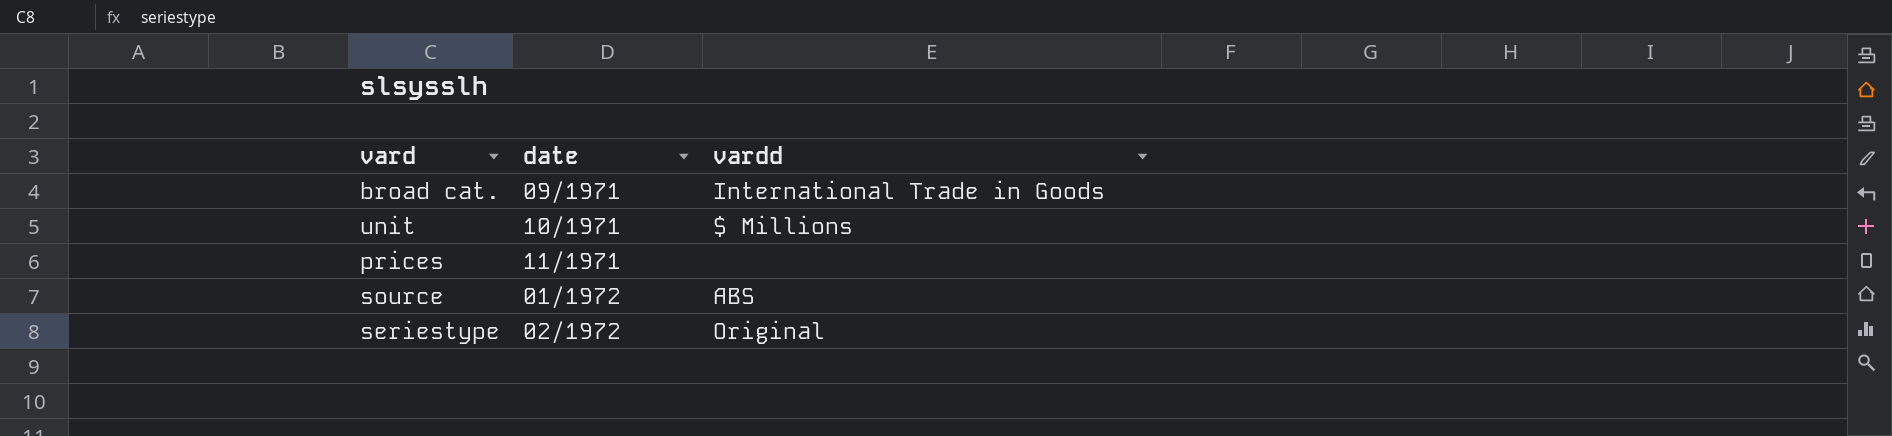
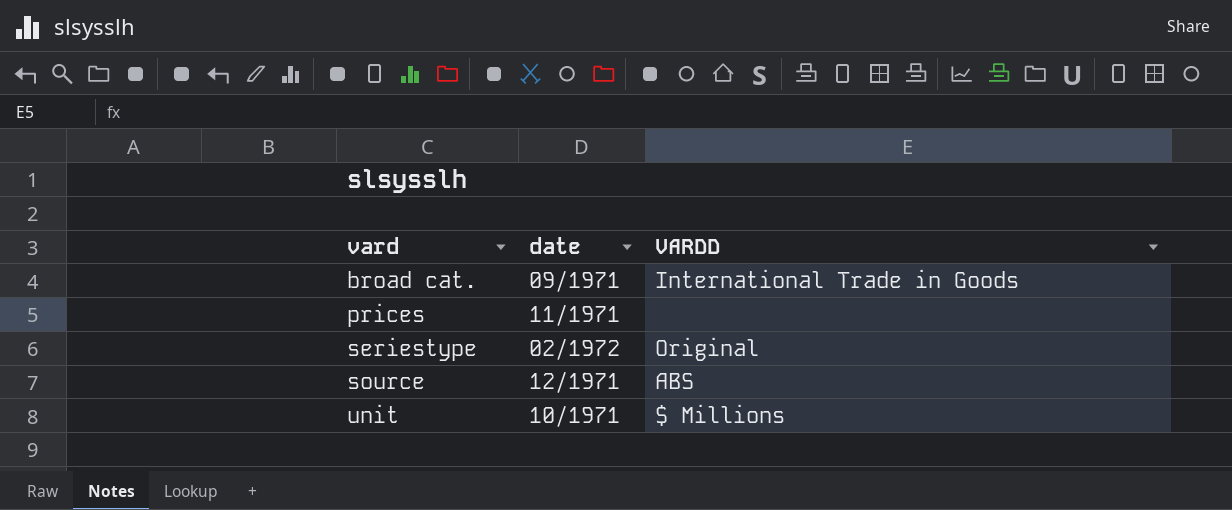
row order: none -> vard ascending
column name: vardd -> VARDD
source | date: 01/1972 -> 12/1971

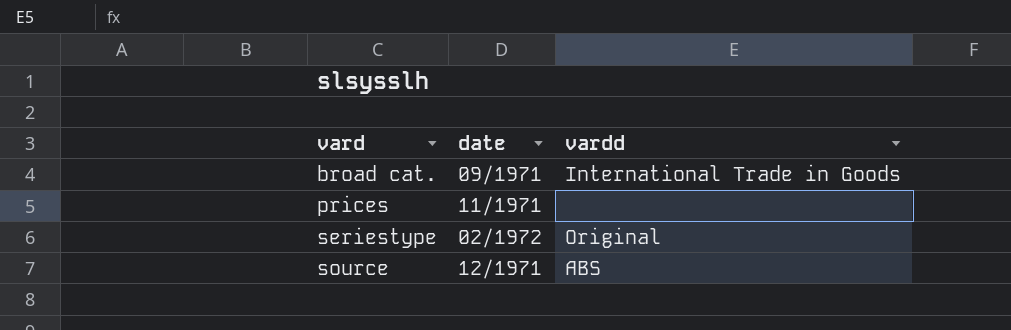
column name: VARDD -> vardd
row unit: 10/1971 | $ Millions -> none

